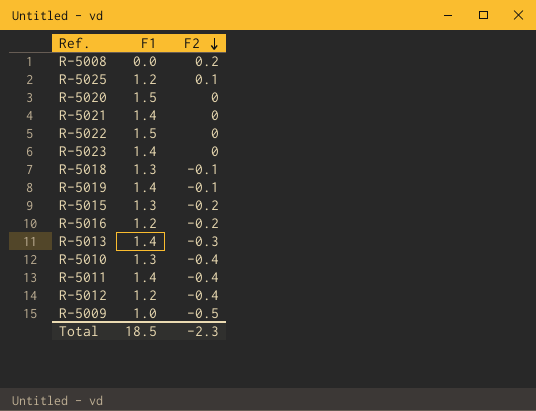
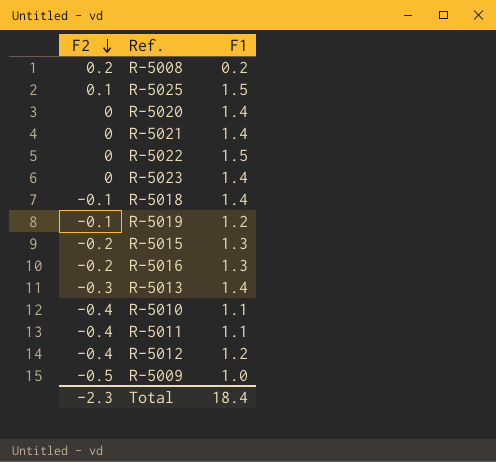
column F2 | position: 3 -> 1
R-5008 | F1: 0.0 -> 0.2
R-5025 | F1: 1.2 -> 1.5
R-5020 | F1: 1.5 -> 1.4
R-5018 | F1: 1.3 -> 1.4
R-5019 | F1: 1.4 -> 1.2
R-5016 | F1: 1.2 -> 1.3
R-5010 | F1: 1.3 -> 1.1
R-5011 | F1: 1.4 -> 1.1
Total | F1: 18.5 -> 18.4

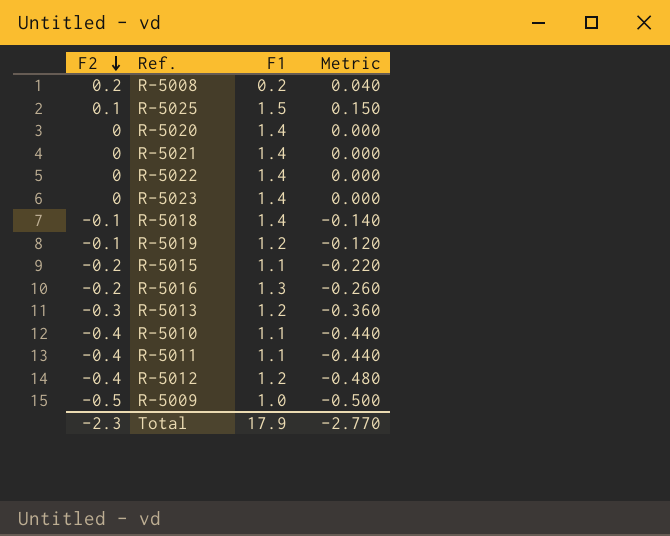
column Metric | formula: none -> [F2] * [F1]
R-5022 | F1: 1.5 -> 1.4
R-5015 | F1: 1.3 -> 1.1
R-5013 | F1: 1.4 -> 1.2
Total | F1: 18.4 -> 17.9

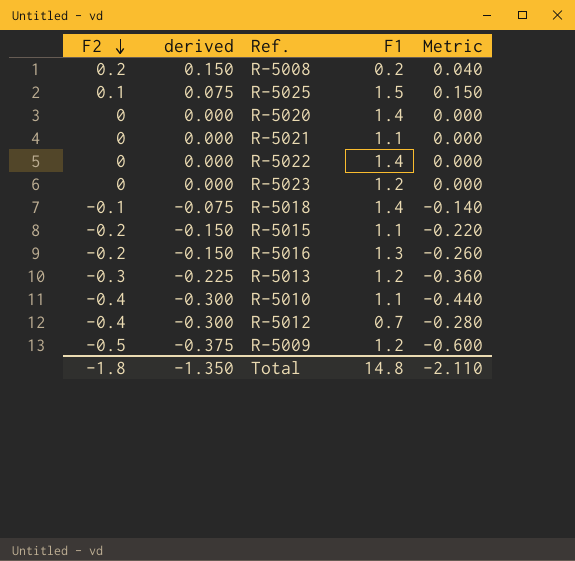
column derived | formula: none -> [F2] * 0.75
row R-5019: -0.1 | 1.2 | -0.120 -> none
row R-5011: -0.4 | 1.1 | -0.440 -> none
R-5021 | F1: 1.4 -> 1.1
R-5023 | F1: 1.4 -> 1.2
R-5012 | F1: 1.2 -> 0.7
R-5012 | Metric: -0.480 -> -0.280
R-5009 | F1: 1.0 -> 1.2
R-5009 | Metric: -0.500 -> -0.600
Total | F2: -2.3 -> -1.8
Total | F1: 17.9 -> 14.8
Total | Metric: -2.770 -> -2.110

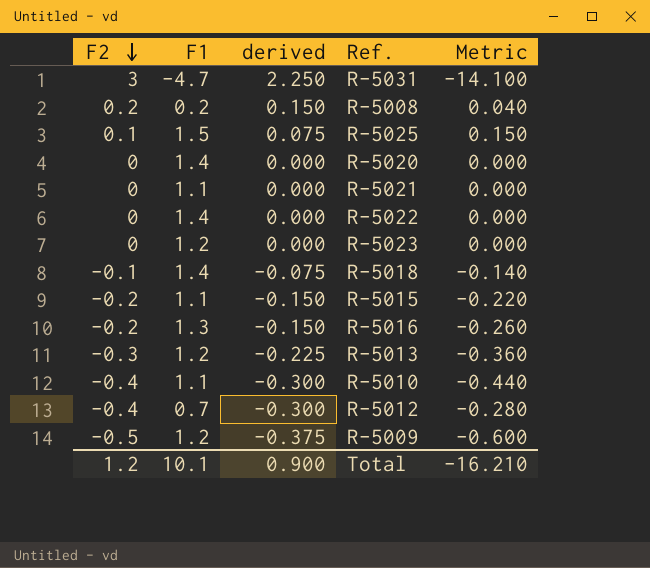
column F1 | position: 4 -> 2
row R-5031: none -> 3 | -4.7 | 2.250 | -14.100
Total | F2: -1.8 -> 1.2
Total | F1: 14.8 -> 10.1
Total | derived: -1.350 -> 0.900
Total | Metric: -2.110 -> -16.210

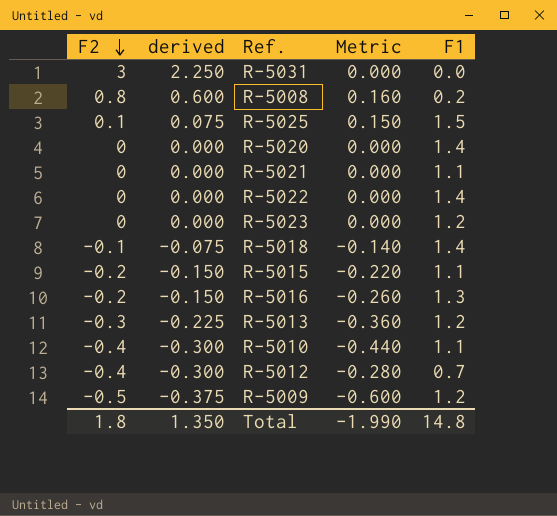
column F1 | position: 2 -> 5
R-5031 | Metric: -14.100 -> 0.000
R-5031 | F1: -4.7 -> 0.0
R-5008 | F2: 0.2 -> 0.8
R-5008 | derived: 0.150 -> 0.600
R-5008 | Metric: 0.040 -> 0.160
Total | F2: 1.2 -> 1.8
Total | derived: 0.900 -> 1.350
Total | Metric: -16.210 -> -1.990
Total | F1: 10.1 -> 14.8

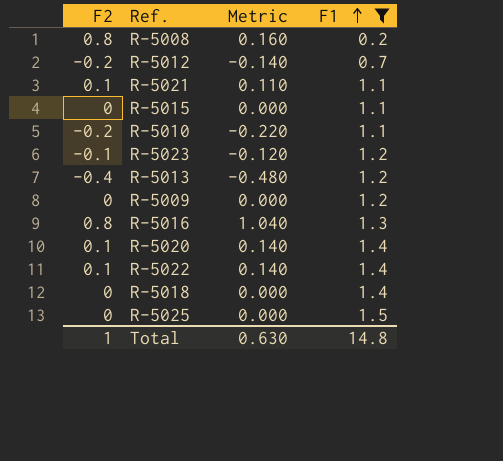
filter: none -> F1 != 0.0
row order: F2 descending -> F1 ascending
column derived | formula: [F2] * 0.75 -> none
R-5012 | F2: -0.4 -> -0.2
R-5012 | Metric: -0.280 -> -0.140
R-5021 | F2: 0 -> 0.1
R-5021 | Metric: 0.000 -> 0.110
R-5015 | F2: -0.2 -> 0
R-5015 | Metric: -0.220 -> 0.000
R-5010 | F2: -0.4 -> -0.2
R-5010 | Metric: -0.440 -> -0.220
R-5023 | F2: 0 -> -0.1
R-5023 | Metric: 0.000 -> -0.120
R-5013 | F2: -0.3 -> -0.4
R-5013 | Metric: -0.360 -> -0.480
R-5009 | F2: -0.5 -> 0
R-5009 | Metric: -0.600 -> 0.000
R-5016 | F2: -0.2 -> 0.8
R-5016 | Metric: -0.260 -> 1.040
R-5020 | F2: 0 -> 0.1
R-5020 | Metric: 0.000 -> 0.140
R-5022 | F2: 0 -> 0.1
R-5022 | Metric: 0.000 -> 0.140
R-5018 | F2: -0.1 -> 0
R-5018 | Metric: -0.140 -> 0.000
R-5025 | F2: 0.1 -> 0
R-5025 | Metric: 0.150 -> 0.000
Total | F2: 1.8 -> 1
Total | Metric: -1.990 -> 0.630

